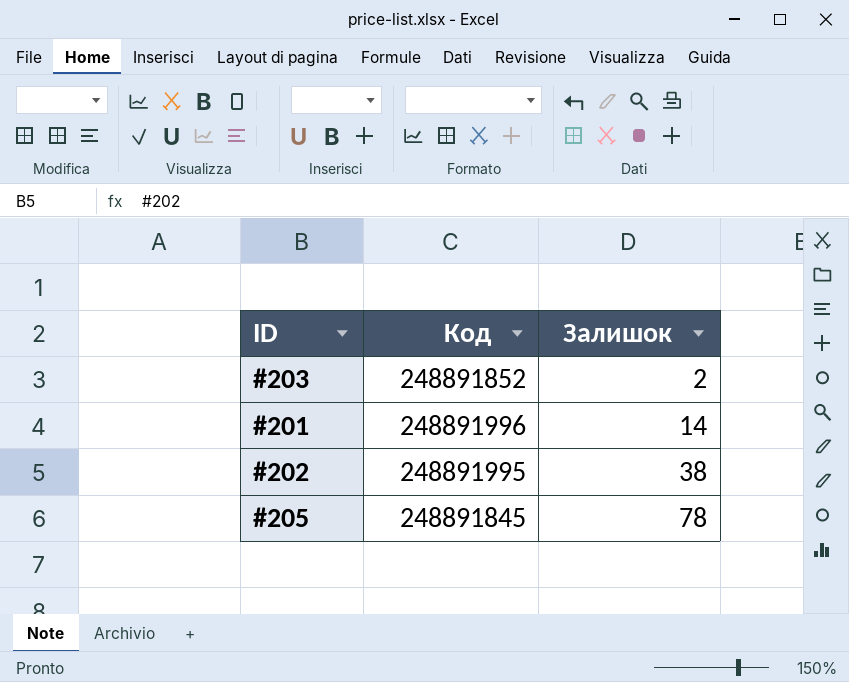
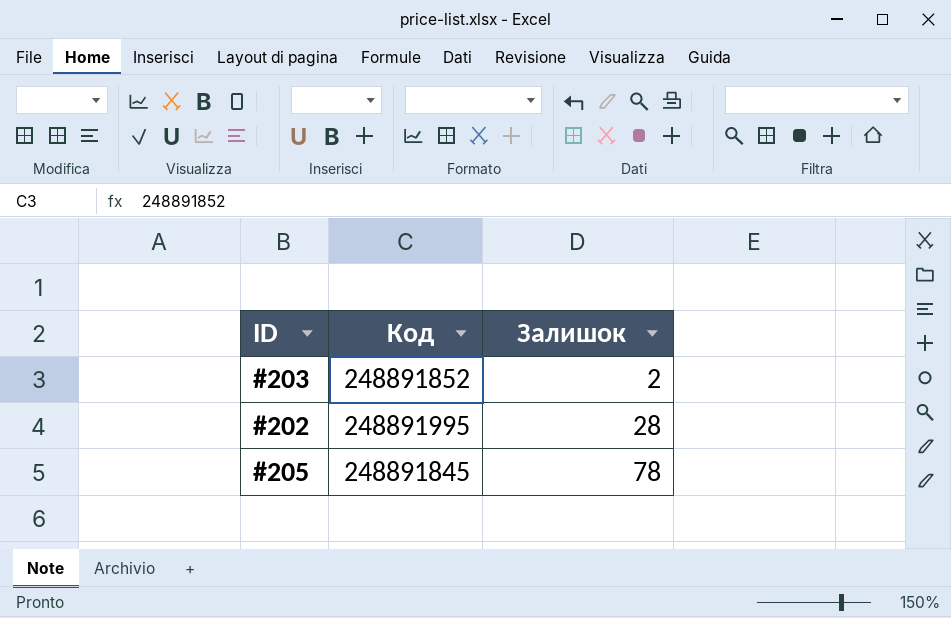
row #201: 248891996 | 14 -> none
#202 | Залишок: 38 -> 28

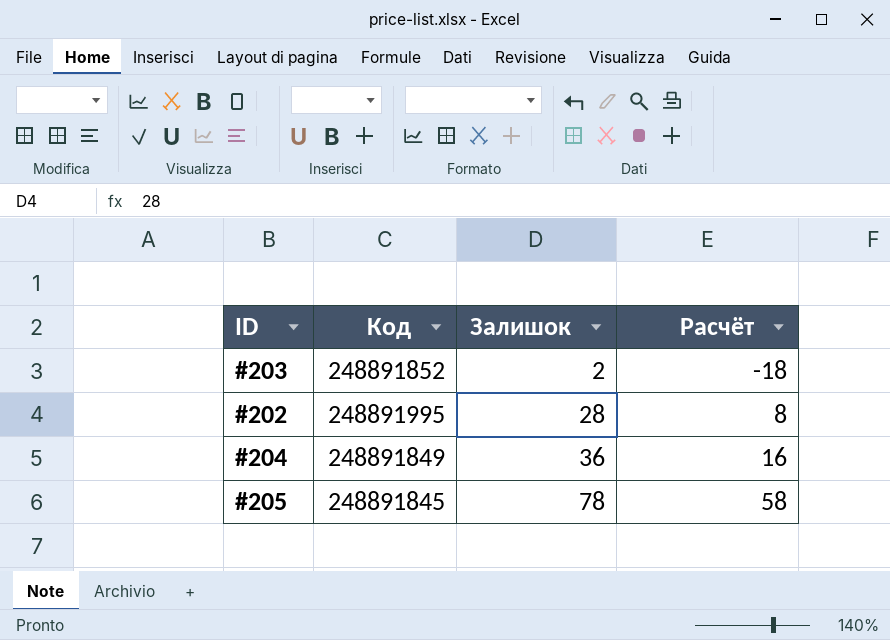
column Расчёт | formula: none -> [Залишок] - 20
row #204: none -> 248891849 | 36 | 16

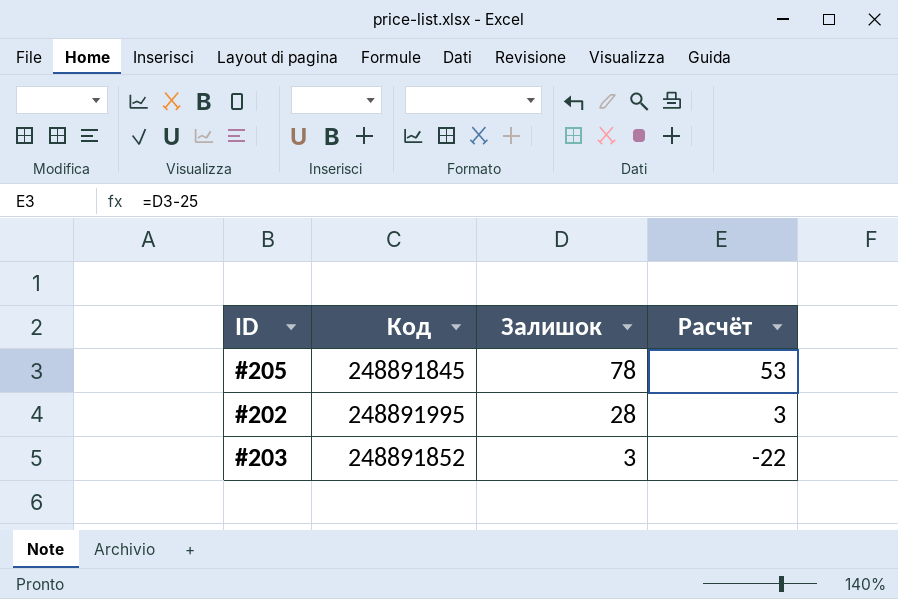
row order: Залишок ascending -> Залишок descending
column Расчёт | formula: [Залишок] - 20 -> [Залишок] - 25
row #204: 248891849 | 36 | 16 -> none
#203 | Залишок: 2 -> 3

